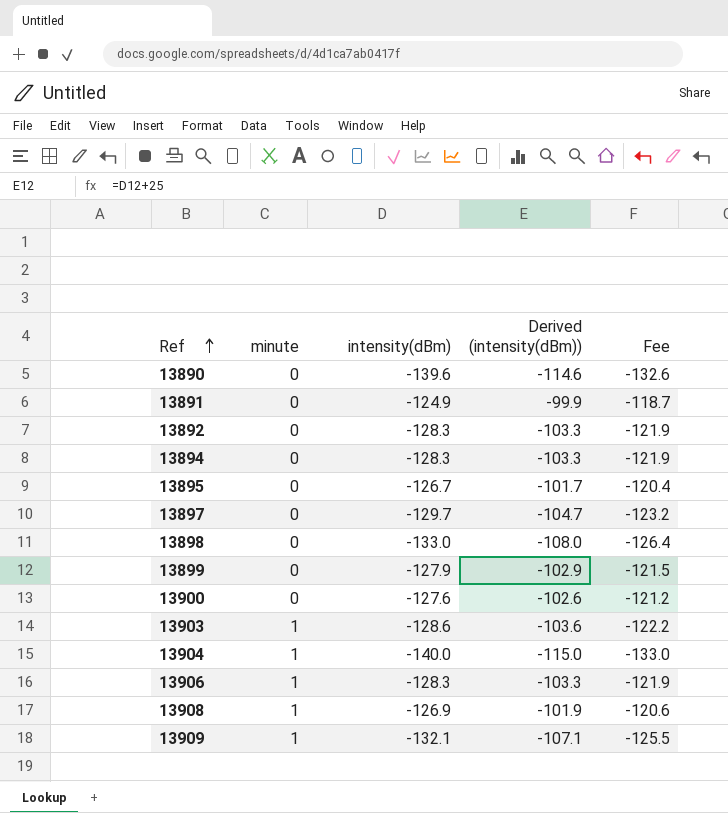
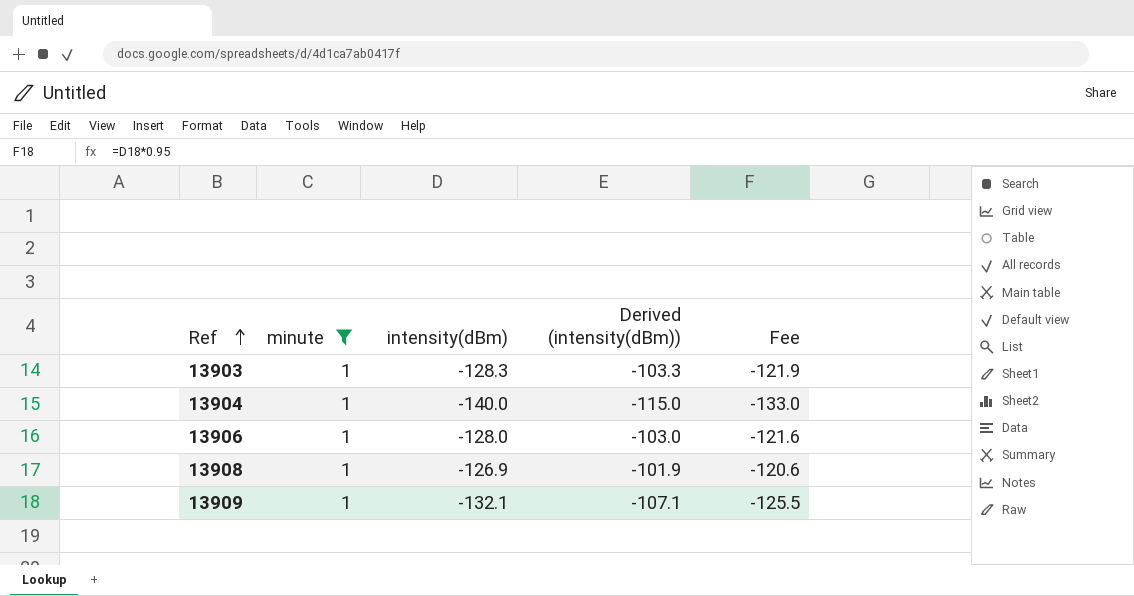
filter: none -> minute = 1
13903 | intensity(dBm): -128.6 -> -128.3
13903 | Derived (intensity(dBm)): -103.6 -> -103.3
13903 | Fee: -122.2 -> -121.9
13906 | intensity(dBm): -128.3 -> -128.0
13906 | Derived (intensity(dBm)): -103.3 -> -103.0
13906 | Fee: -121.9 -> -121.6

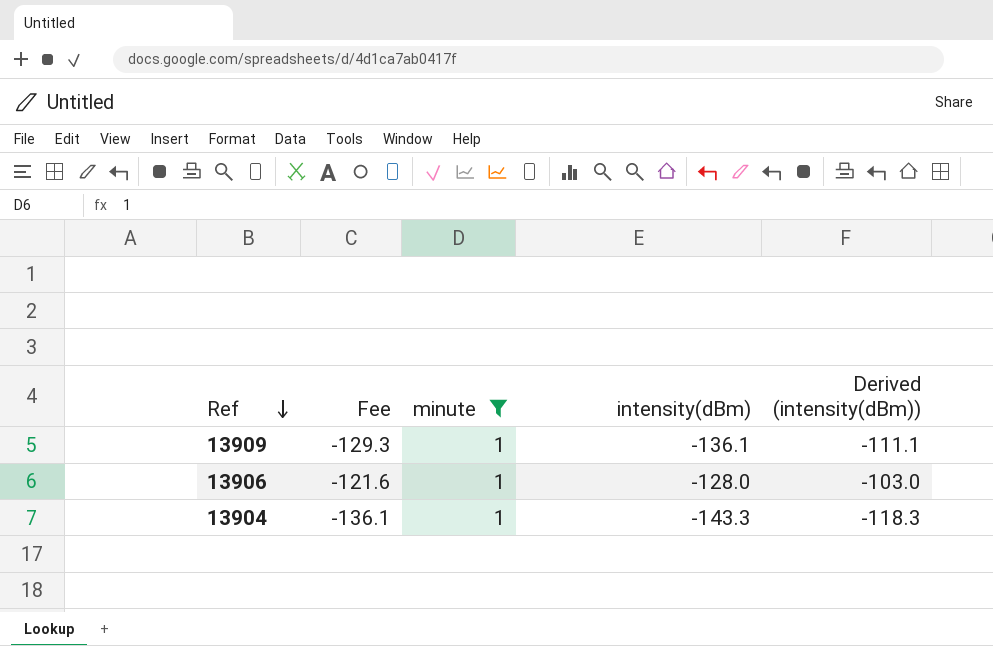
row order: Ref ascending -> Ref descending
column Fee | position: 5 -> 2
row 13903: 1 | -128.3 | -103.3 | -121.9 -> none
row 13908: 1 | -126.9 | -101.9 | -120.6 -> none
13909 | Fee: -125.5 -> -129.3
13909 | intensity(dBm): -132.1 -> -136.1
13909 | Derived (intensity(dBm)): -107.1 -> -111.1
13904 | Fee: -133.0 -> -136.1
13904 | intensity(dBm): -140.0 -> -143.3
13904 | Derived (intensity(dBm)): -115.0 -> -118.3

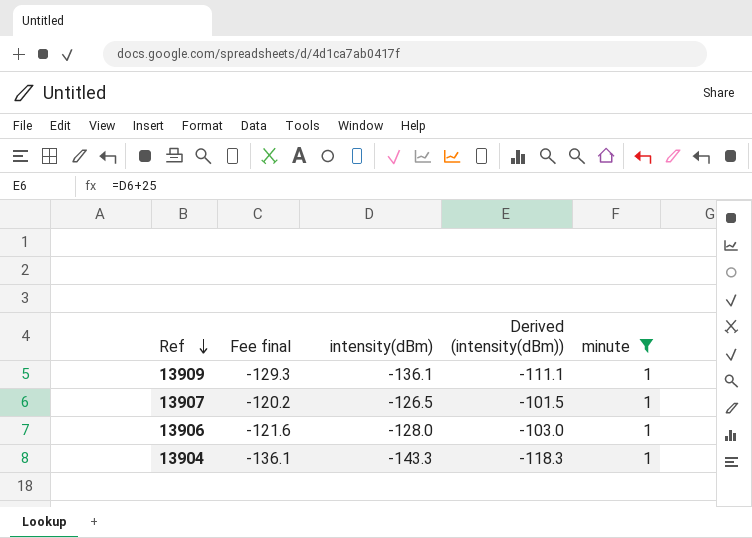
column name: Fee -> Fee final
column minute | position: 3 -> 5
row 13907: none -> -120.2 | -126.5 | -101.5 | 1

